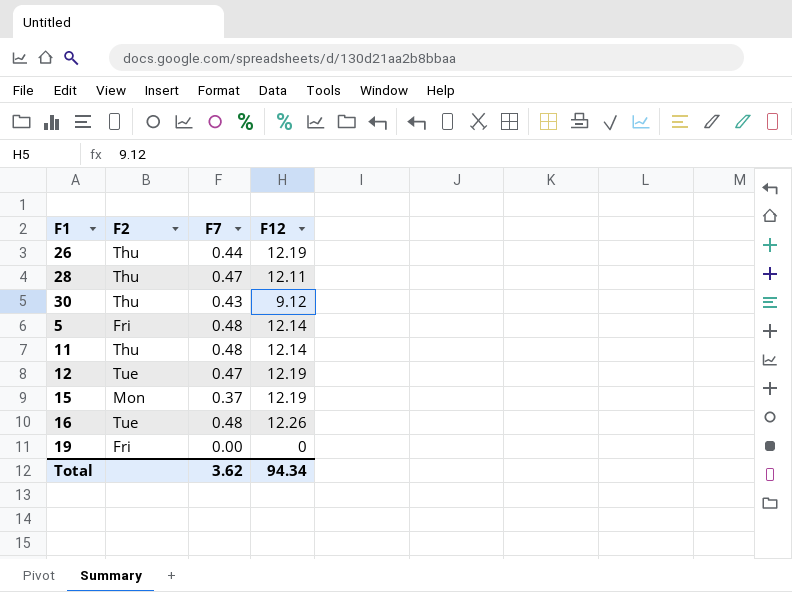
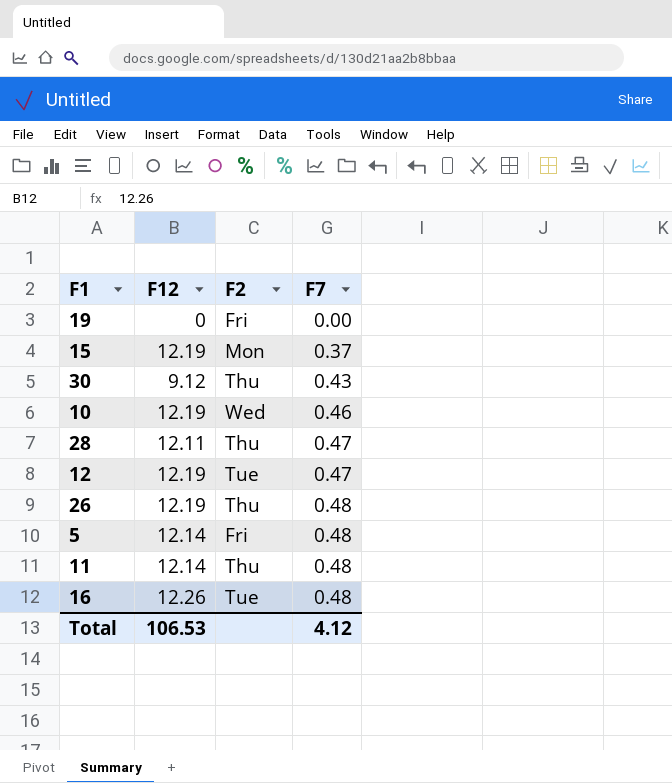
row order: none -> F7 ascending
column F12 | position: 4 -> 2
row 10: none -> 12.19 | Wed | 0.46
26 | F7: 0.44 -> 0.48
Total | F12: 94.34 -> 106.53
Total | F7: 3.62 -> 4.12

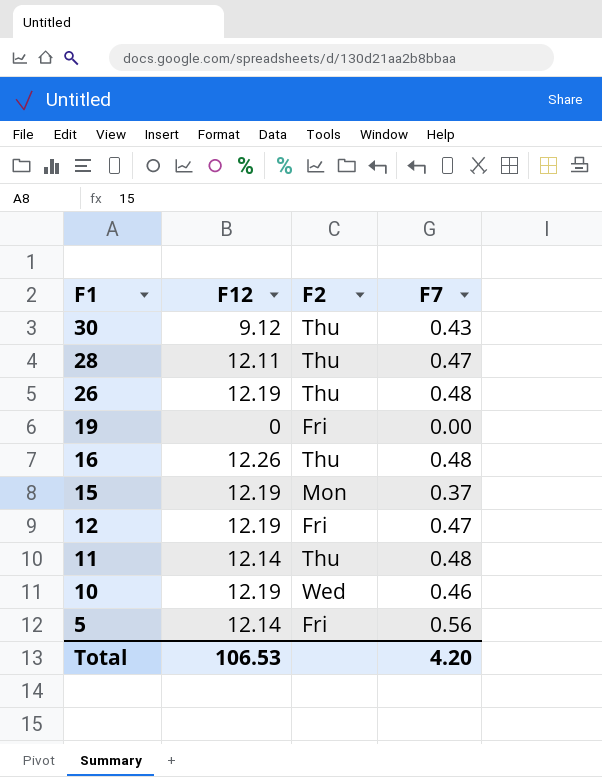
row order: F7 ascending -> F1 descending
16 | F2: Tue -> Thu
12 | F2: Tue -> Fri
5 | F7: 0.48 -> 0.56
Total | F7: 4.12 -> 4.20

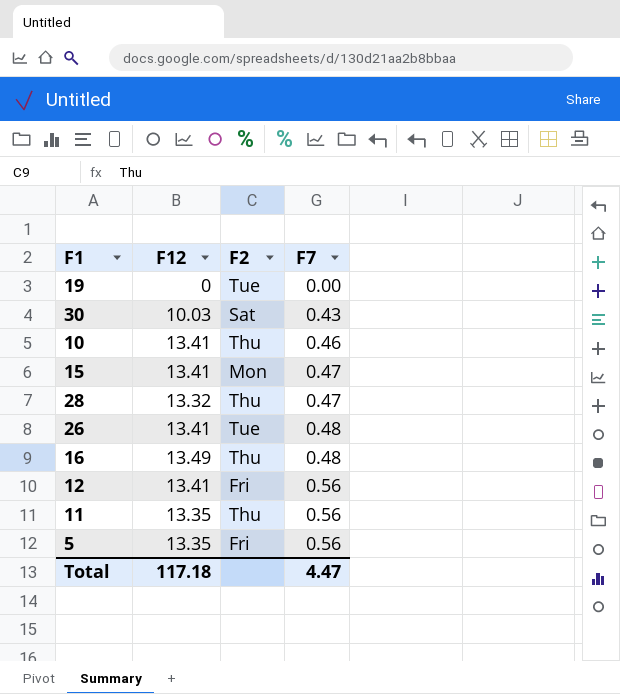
row order: F1 descending -> F7 ascending
19 | F2: Fri -> Tue
30 | F12: 9.12 -> 10.03
30 | F2: Thu -> Sat
10 | F12: 12.19 -> 13.41
10 | F2: Wed -> Thu
15 | F12: 12.19 -> 13.41
15 | F7: 0.37 -> 0.47
28 | F12: 12.11 -> 13.32
26 | F12: 12.19 -> 13.41
26 | F2: Thu -> Tue
16 | F12: 12.26 -> 13.49
12 | F12: 12.19 -> 13.41
12 | F7: 0.47 -> 0.56
11 | F12: 12.14 -> 13.35
11 | F7: 0.48 -> 0.56
5 | F12: 12.14 -> 13.35
Total | F12: 106.53 -> 117.18
Total | F7: 4.20 -> 4.47

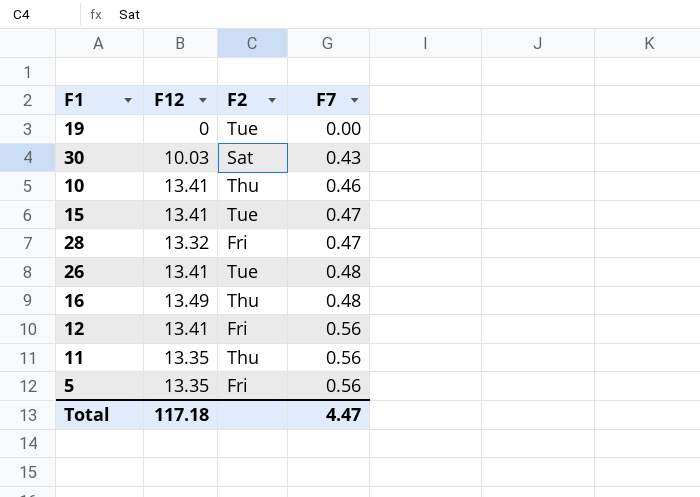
15 | F2: Mon -> Tue
28 | F2: Thu -> Fri

